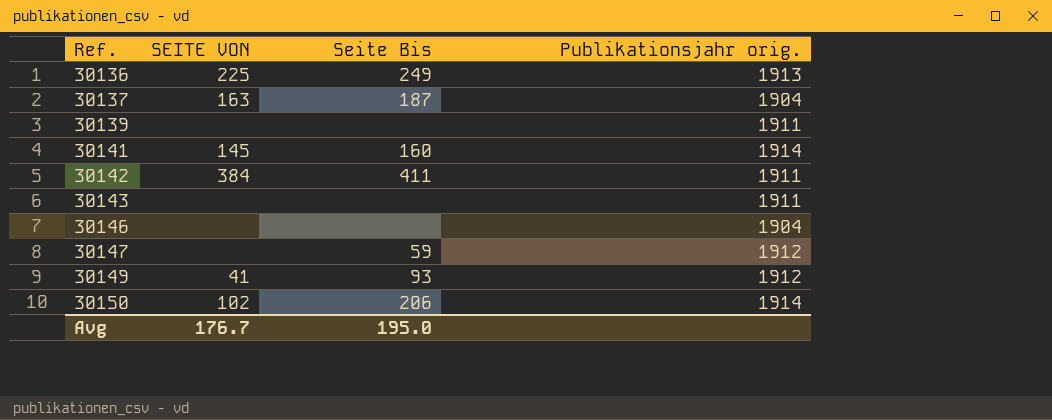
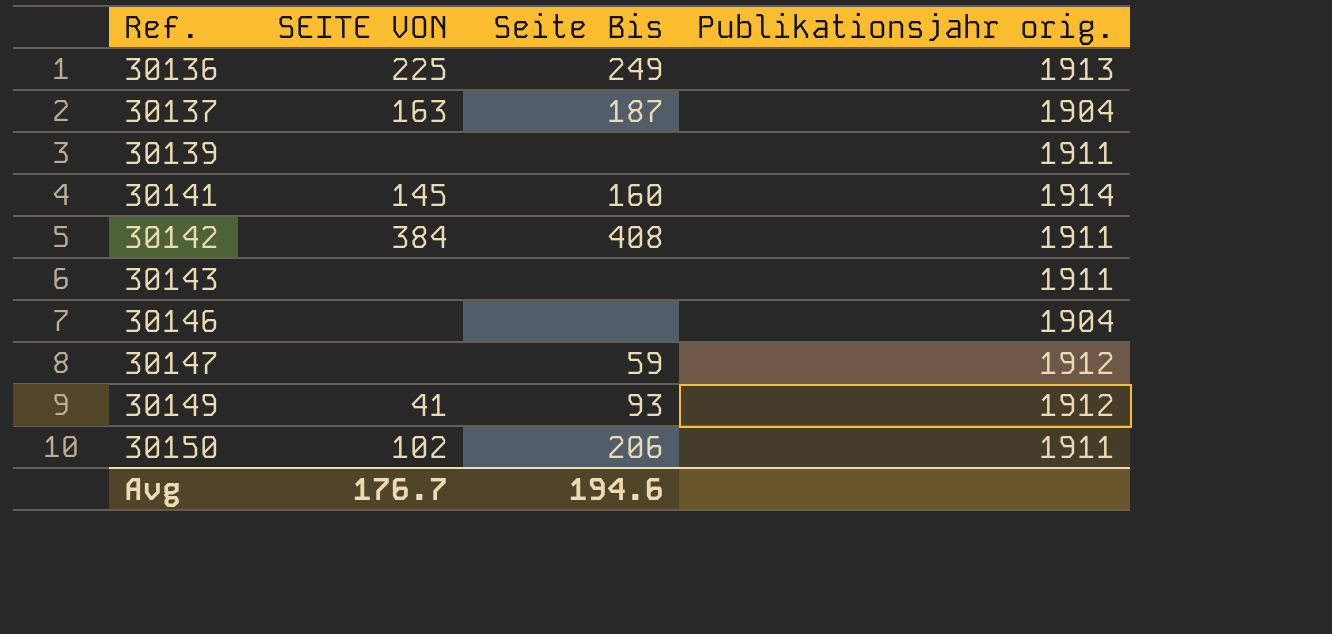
30142 | Seite Bis: 411 -> 408
30150 | Publikationsjahr orig.: 1914 -> 1911
Avg | Seite Bis: 195.0 -> 194.6

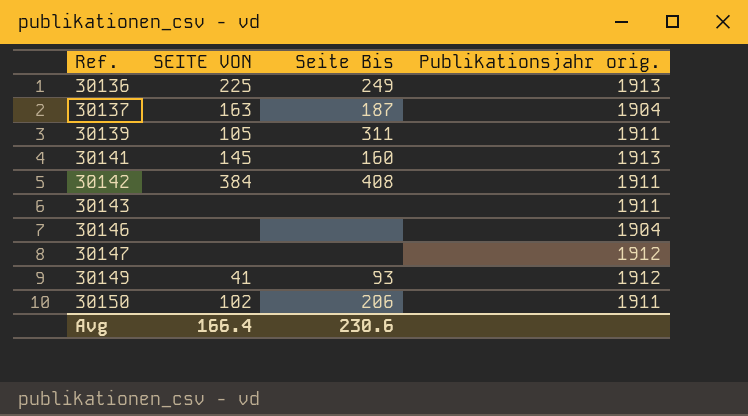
30139 | SEITE VON: none -> 105
30139 | Seite Bis: none -> 311
30141 | Publikationsjahr orig.: 1914 -> 1913
30147 | Seite Bis: 59 -> none
Avg | SEITE VON: 176.7 -> 166.4
Avg | Seite Bis: 194.6 -> 230.6

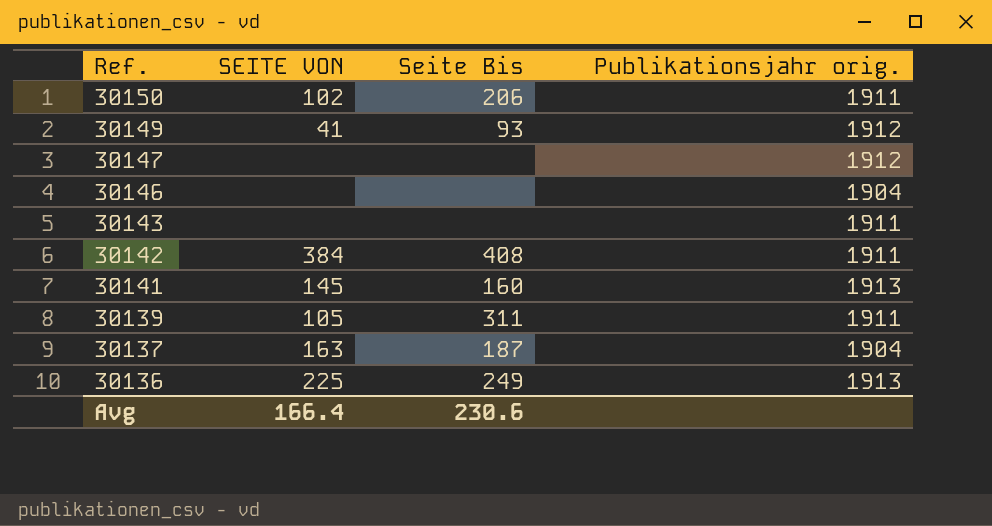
row order: Ref. ascending -> Ref. descending

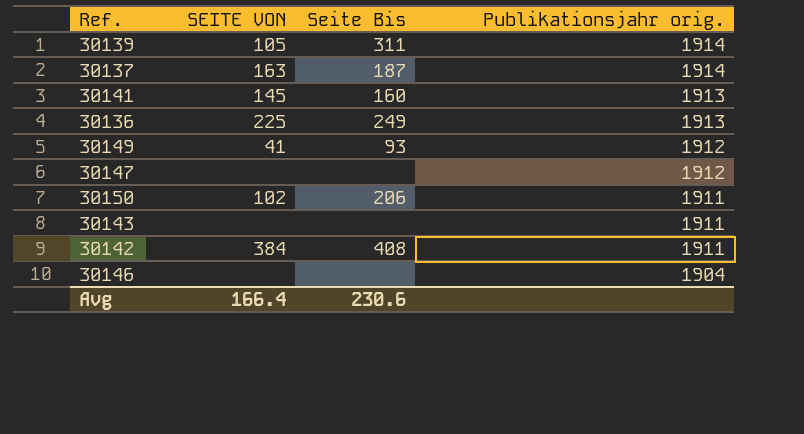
row order: Ref. descending -> Publikationsjahr orig. descending
30139 | Publikationsjahr orig.: 1911 -> 1914
30137 | Publikationsjahr orig.: 1904 -> 1914

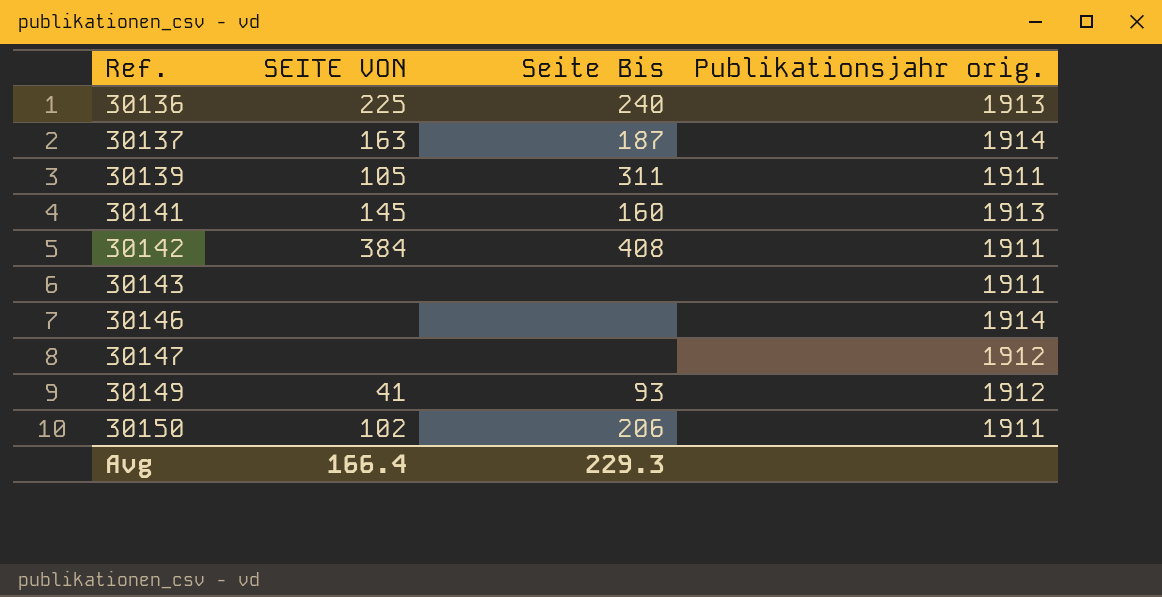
row order: Publikationsjahr orig. descending -> Ref. ascending
30136 | Seite Bis: 249 -> 240
30139 | Publikationsjahr orig.: 1914 -> 1911
30146 | Publikationsjahr orig.: 1904 -> 1914
Avg | Seite Bis: 230.6 -> 229.3

